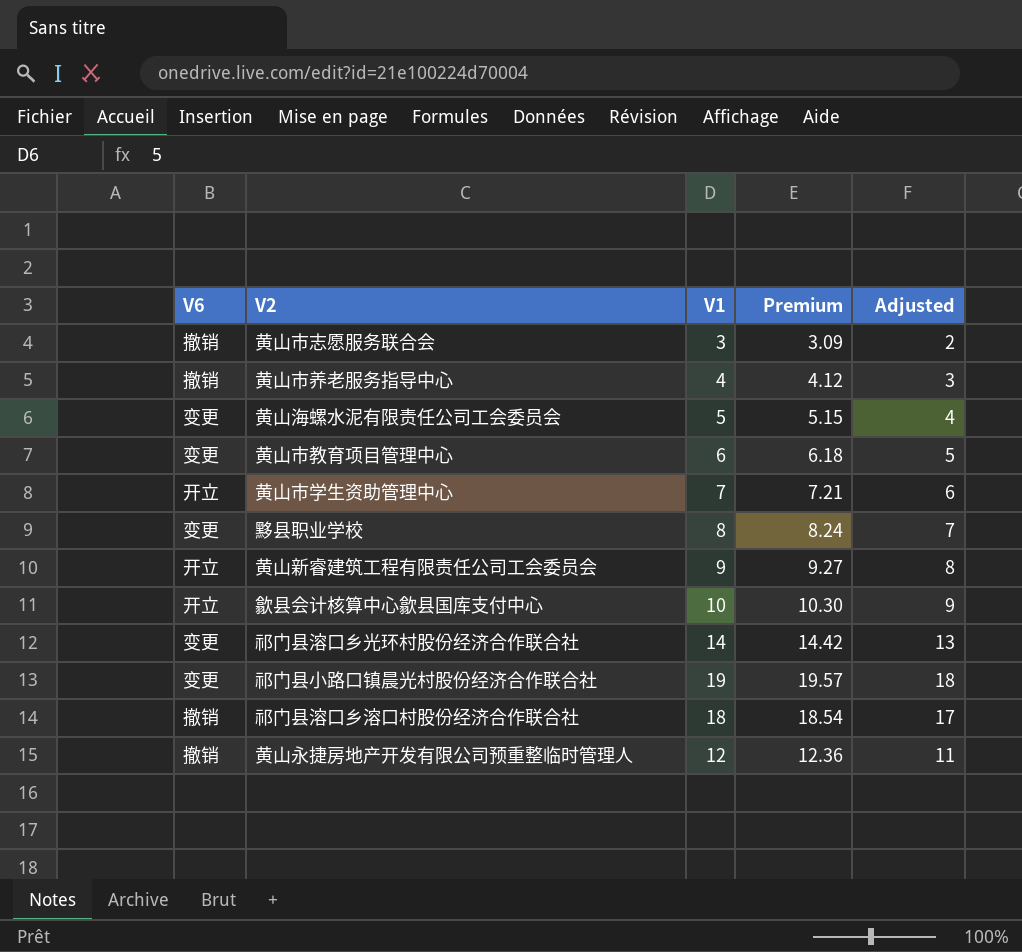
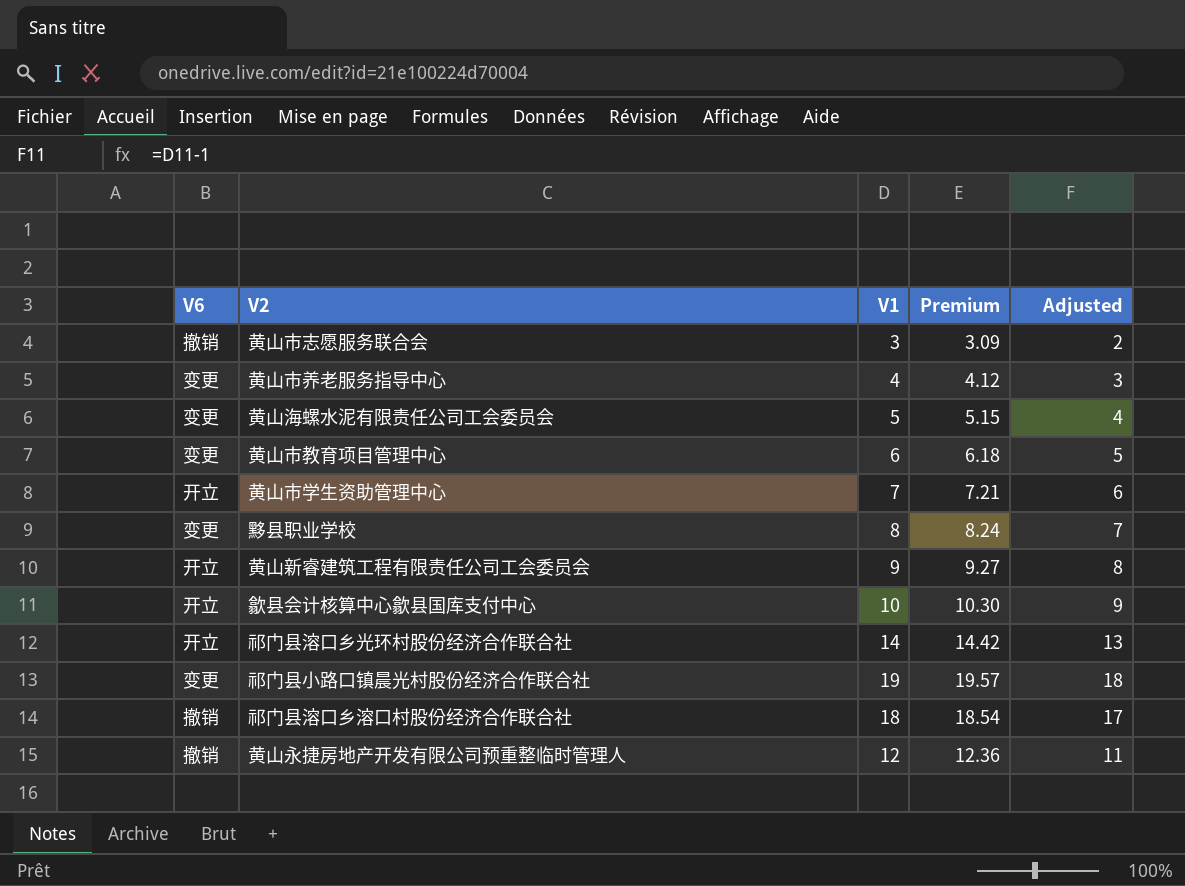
黄山市养老服务指导中心 | V6: 撤销 -> 变更
祁门县溶口乡光环村股份经济合作联合社 | V6: 变更 -> 开立

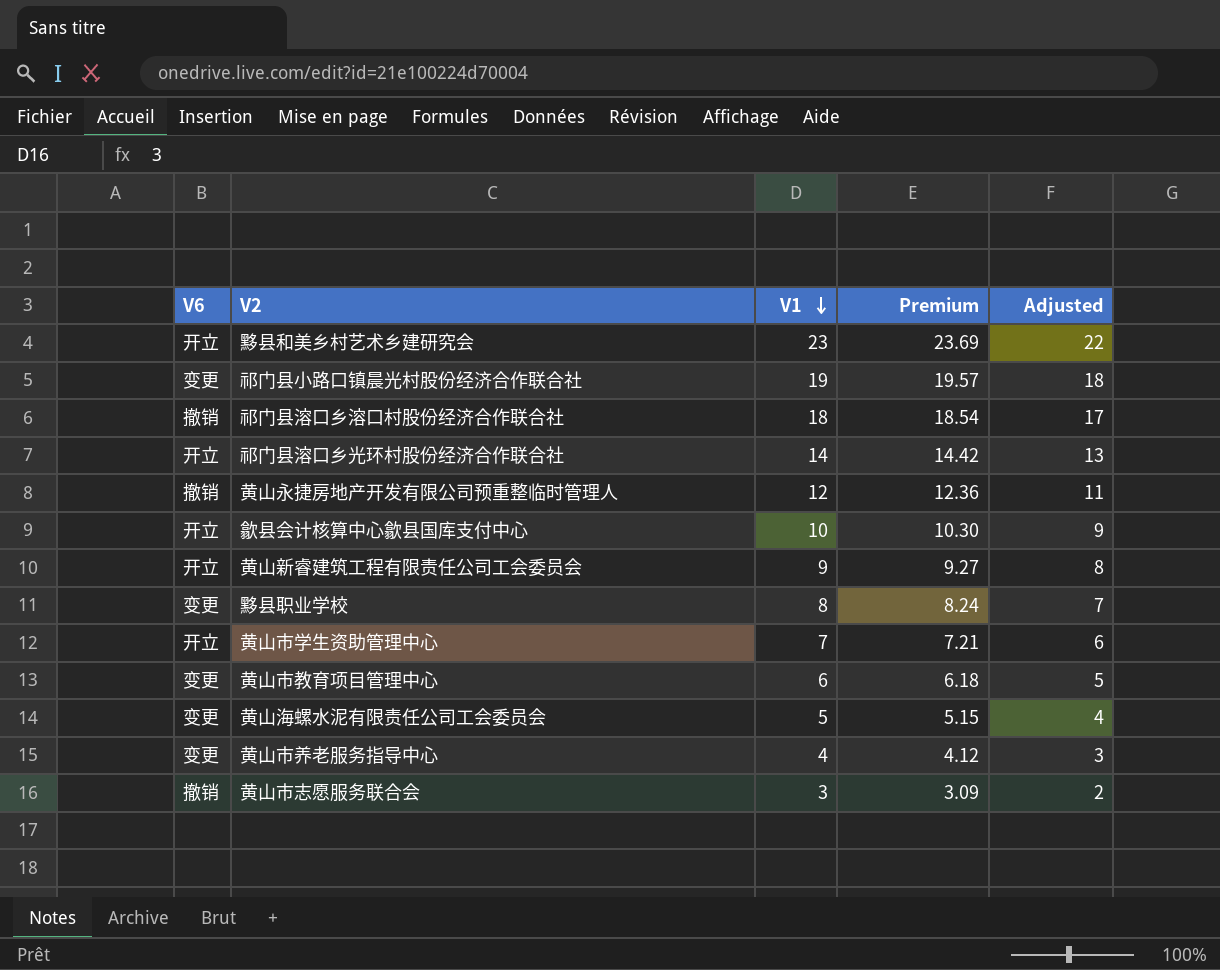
row order: none -> V1 descending
row 黟县和美乡村艺术乡建研究会: none -> 开立 | 23 | 23.69 | 22

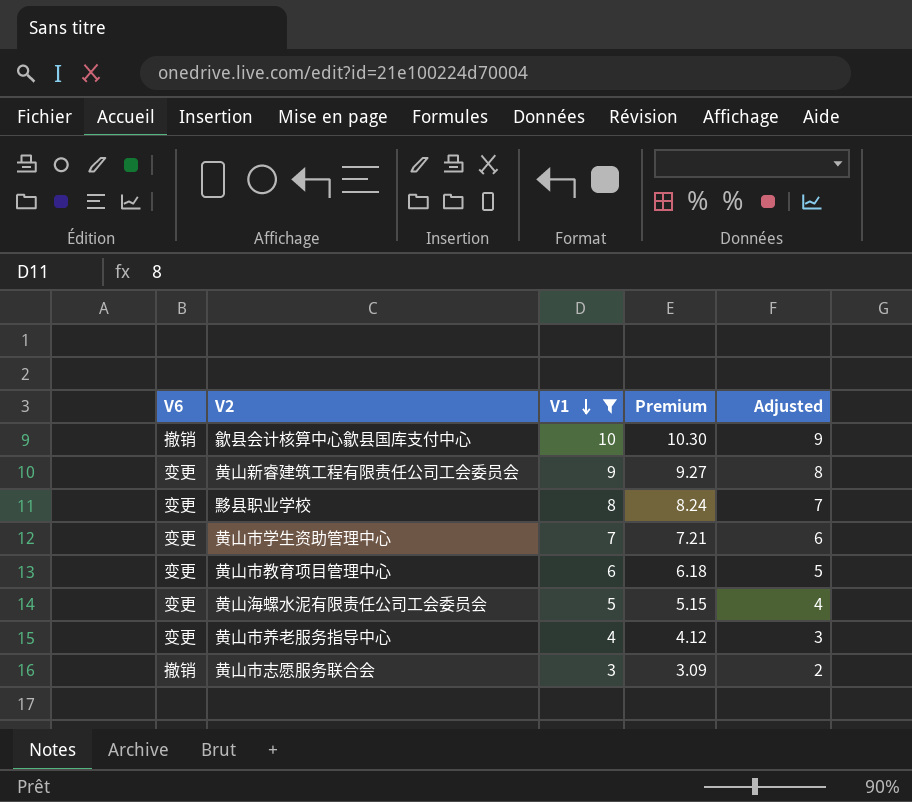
filter: none -> V1 <= 10
歙县会计核算中心歙县国库支付中心 | V6: 开立 -> 撤销
黄山新睿建筑工程有限责任公司工会委员会 | V6: 开立 -> 变更
黄山市学生资助管理中心 | V6: 开立 -> 变更

